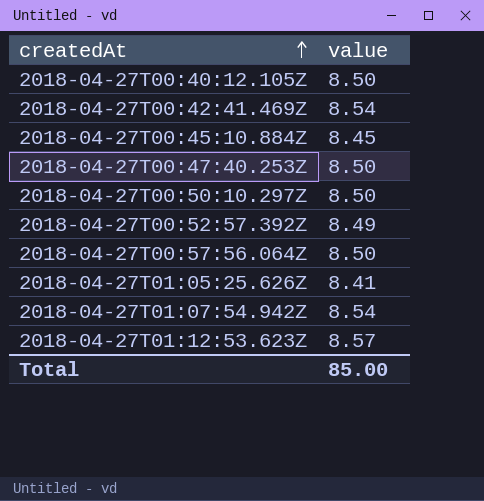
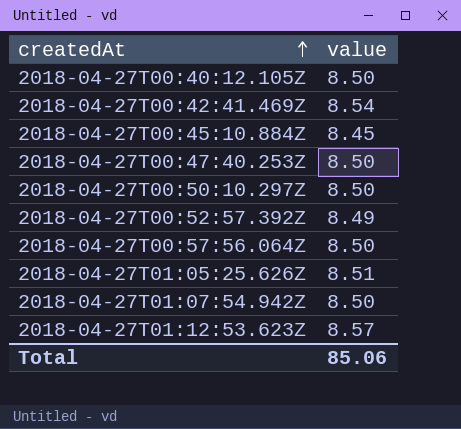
2018-04-27T01:05:25.626Z | value: 8.41 -> 8.51
2018-04-27T01:07:54.942Z | value: 8.54 -> 8.50
Total | value: 85.00 -> 85.06

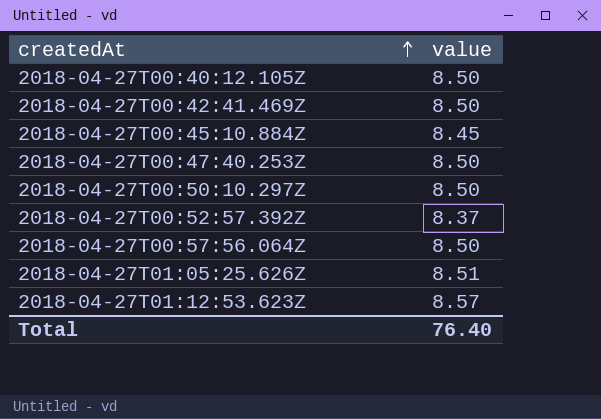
row 2018-04-27T01:07:54.942Z: 8.50 -> none
2018-04-27T00:42:41.469Z | value: 8.54 -> 8.50
2018-04-27T00:52:57.392Z | value: 8.49 -> 8.37
Total | value: 85.06 -> 76.40

